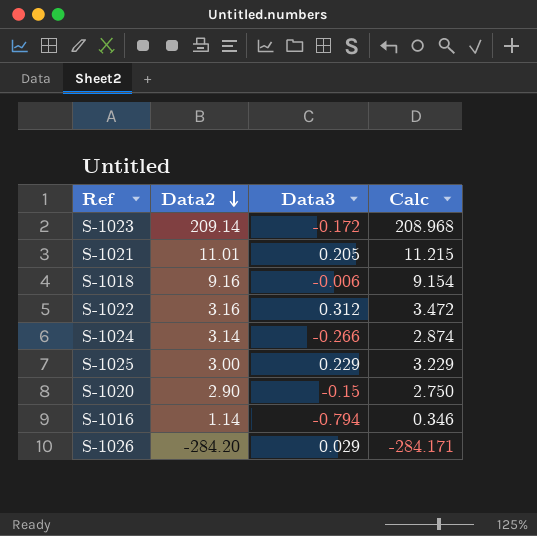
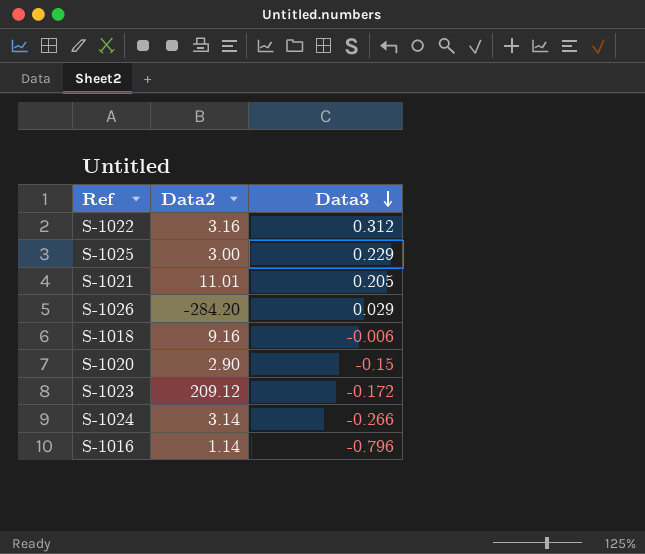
row order: Data2 descending -> Data3 descending
column Calc | formula: [Data2] + [Data3] -> none
S-1023 | Data2: 209.14 -> 209.12
S-1016 | Data3: -0.794 -> -0.796

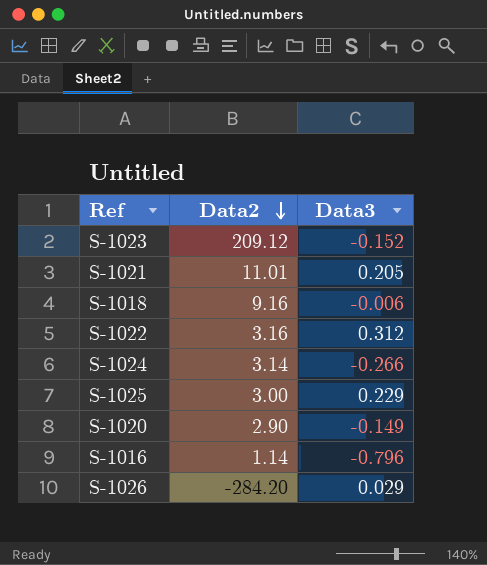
row order: Data3 descending -> Data2 descending
S-1023 | Data3: -0.172 -> -0.152
S-1020 | Data3: -0.15 -> -0.149

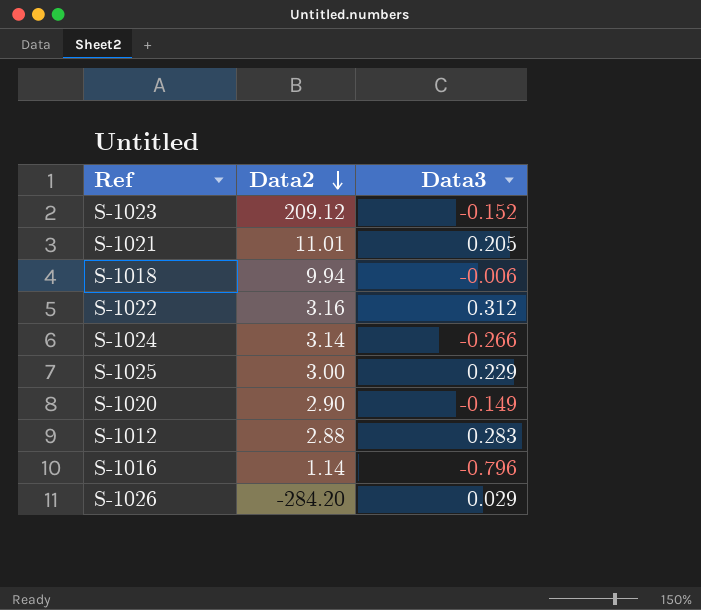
S-1018 | Data2: 9.16 -> 9.94
row S-1012: none -> 2.88 | 0.283

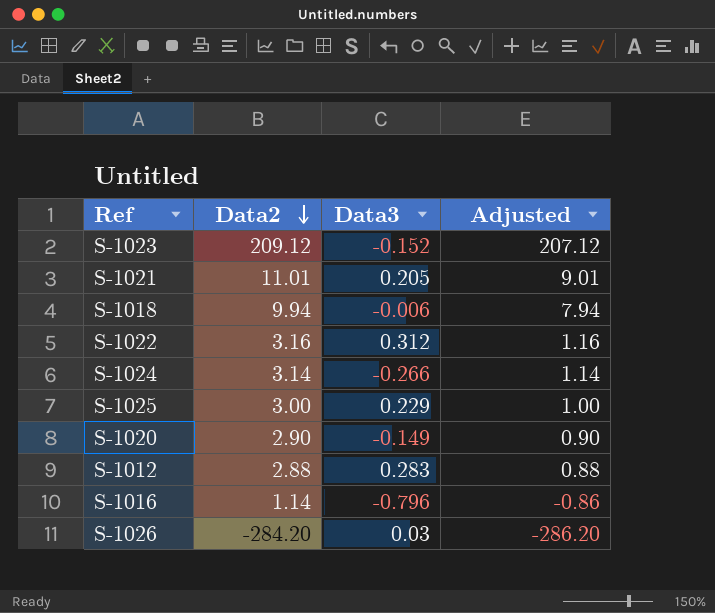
column Adjusted | formula: none -> [Data2] - 2
S-1026 | Data3: 0.029 -> 0.03

